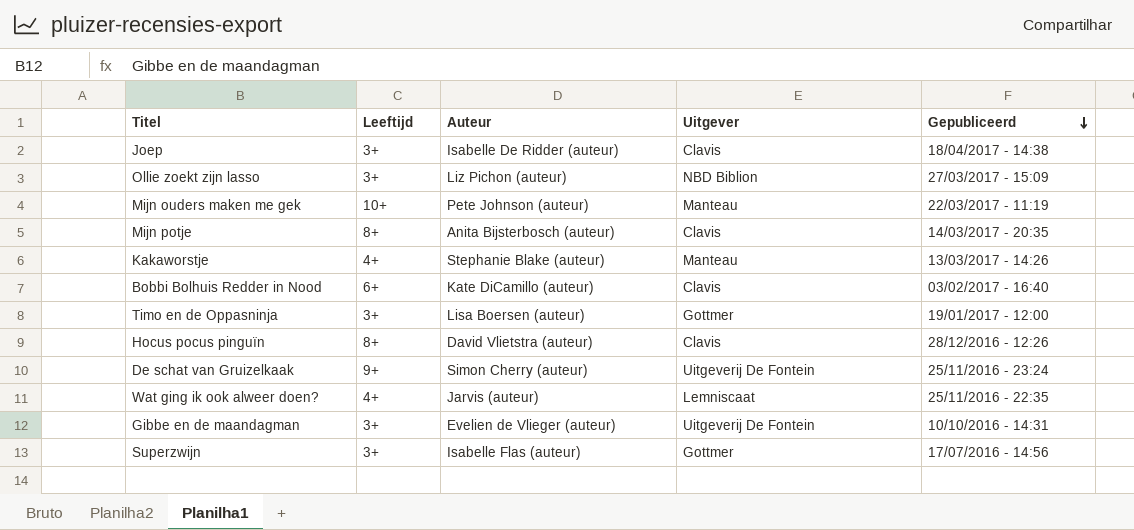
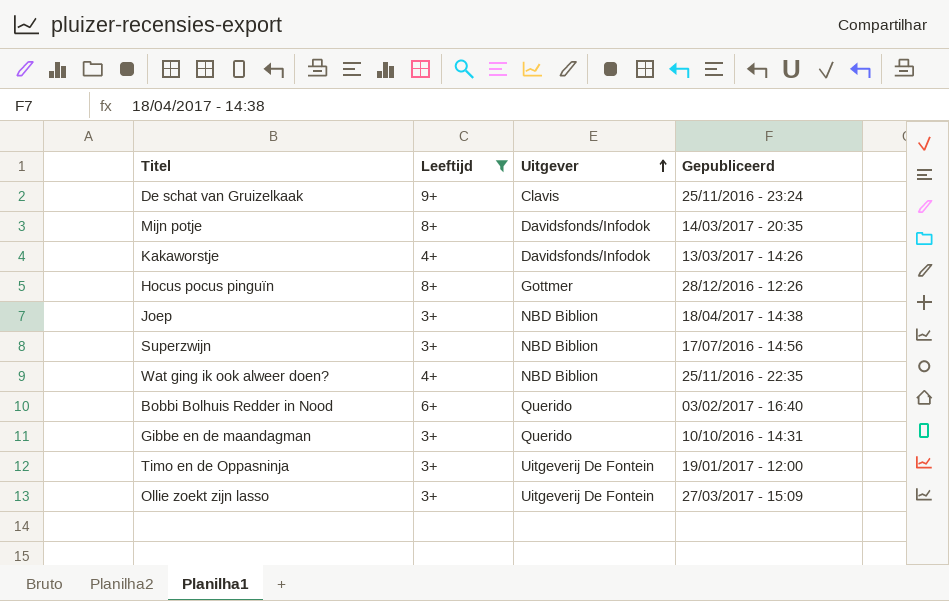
filter: none -> Leeftijd != 10+
row order: Gepubliceerd descending -> Uitgever ascending
column Auteur | position: 3 -> none
De schat van Gruizelkaak | Uitgever: Uitgeverij De Fontein -> Clavis
Mijn potje | Uitgever: Clavis -> Davidsfonds/Infodok
Kakaworstje | Uitgever: Manteau -> Davidsfonds/Infodok
Hocus pocus pinguïn | Uitgever: Clavis -> Gottmer
Joep | Uitgever: Clavis -> NBD Biblion
Superzwijn | Uitgever: Gottmer -> NBD Biblion
Wat ging ik ook alweer doen? | Uitgever: Lemniscaat -> NBD Biblion
Bobbi Bolhuis Redder in Nood | Uitgever: Clavis -> Querido
Gibbe en de maandagman | Uitgever: Uitgeverij De Fontein -> Querido
Timo en de Oppasninja | Uitgever: Gottmer -> Uitgeverij De Fontein
Ollie zoekt zijn lasso | Uitgever: NBD Biblion -> Uitgeverij De Fontein

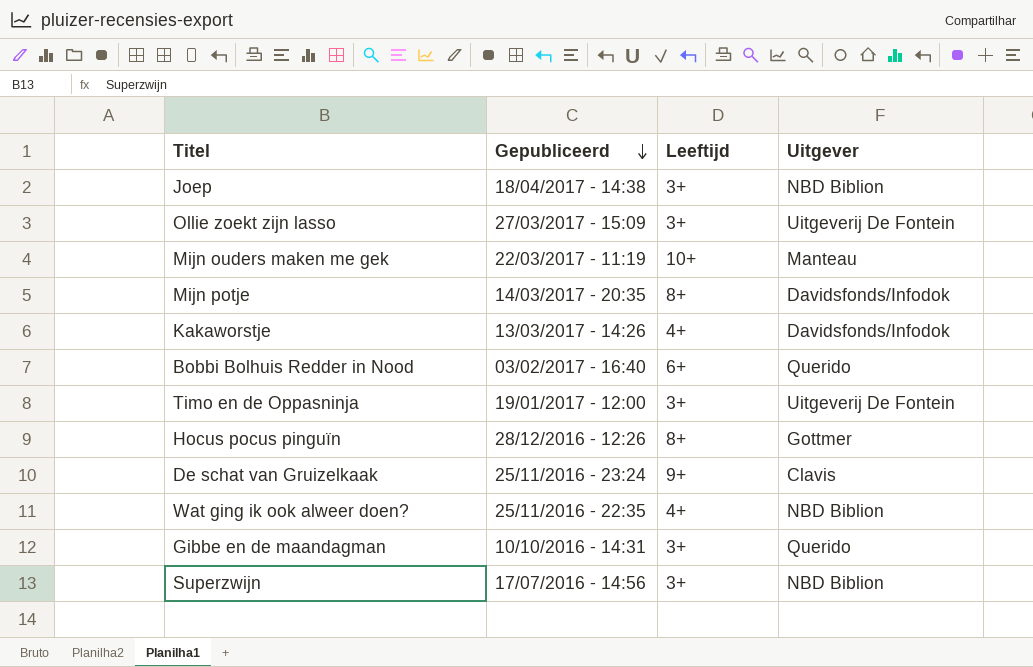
filter: Leeftijd != 10+ -> none
row order: Uitgever ascending -> Gepubliceerd descending
column Gepubliceerd | position: 4 -> 2

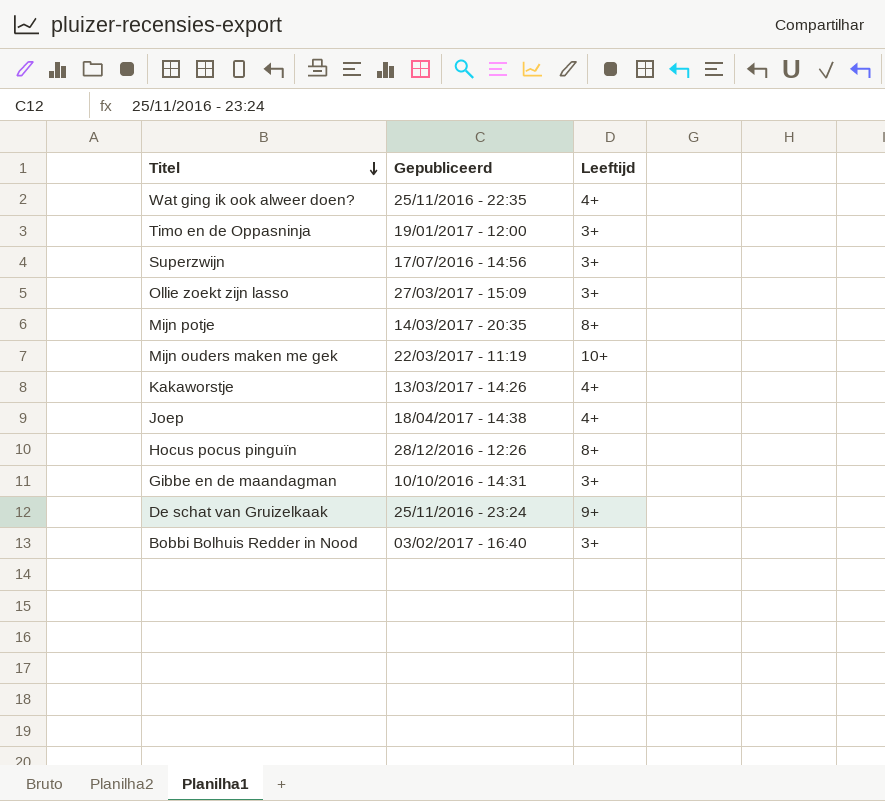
row order: Gepubliceerd descending -> Titel descending
column Uitgever | position: 4 -> none
Joep | Leeftijd: 3+ -> 4+
Bobbi Bolhuis Redder in Nood | Leeftijd: 6+ -> 3+

